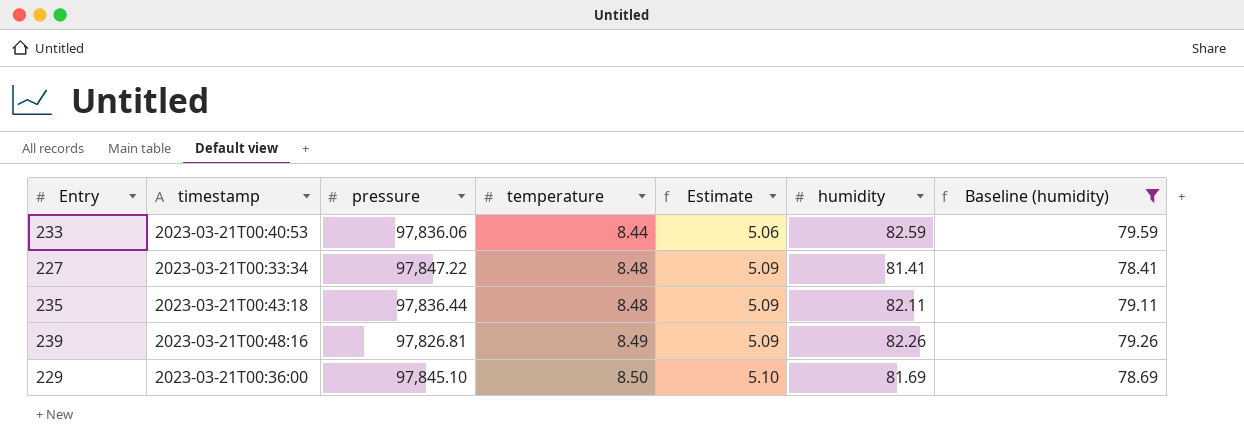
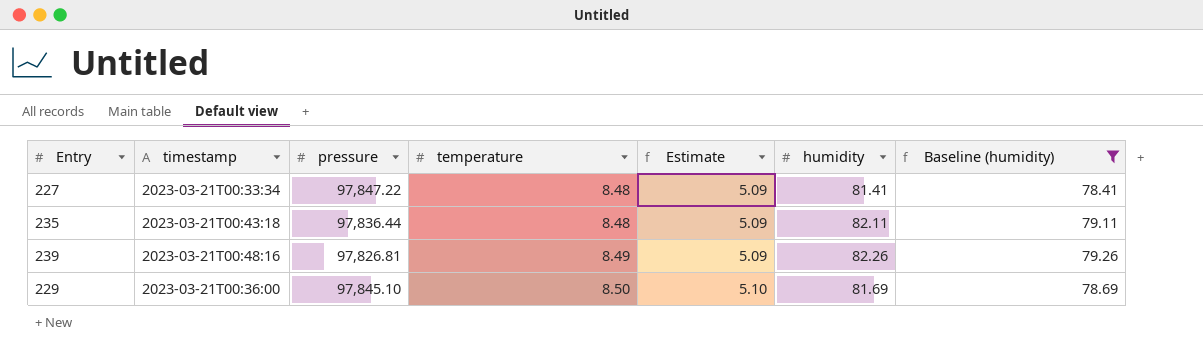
row 233: 2023-03-21T00:40:53 | 97,836.06 | 8.44 | 5.06 | 82.59 | 79.59 -> none

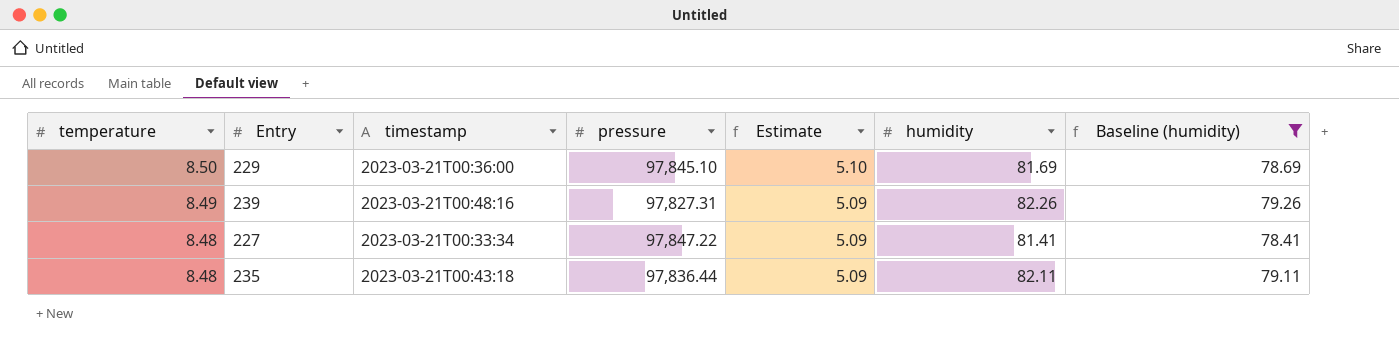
row order: temperature ascending -> temperature descending
column temperature | position: 4 -> 1
239 | pressure: 97,826.81 -> 97,827.31

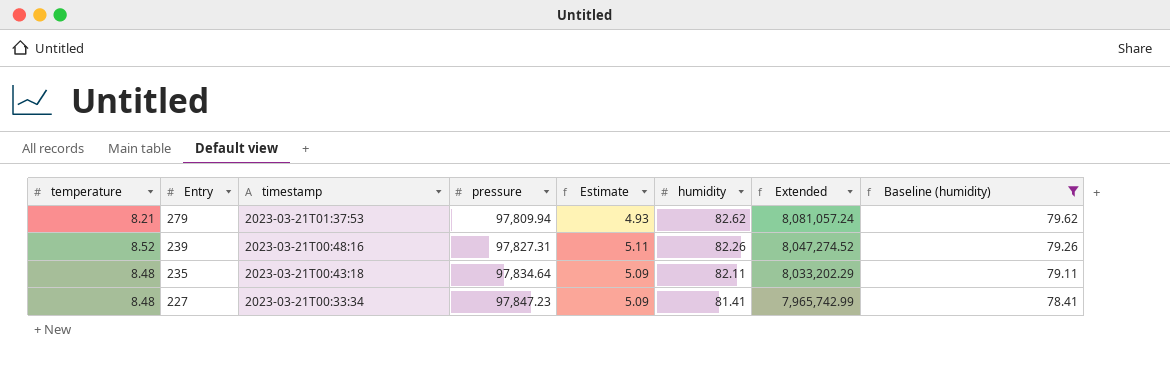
row order: temperature descending -> Entry descending
column Extended | formula: none -> [pressure] * [humidity]
row 229: 8.50 | 2023-03-21T00:36:00 | 97,845.10 | 5.10 | 81.69 | 78.69 -> none
row 279: none -> 8.21 | 2023-03-21T01:37:53 | 97,809.94 | 4.93 | 82.62 | 8,081,057.24 | 79.62
239 | temperature: 8.49 -> 8.52
239 | Estimate: 5.09 -> 5.11
235 | pressure: 97,836.44 -> 97,834.64
227 | pressure: 97,847.22 -> 97,847.23

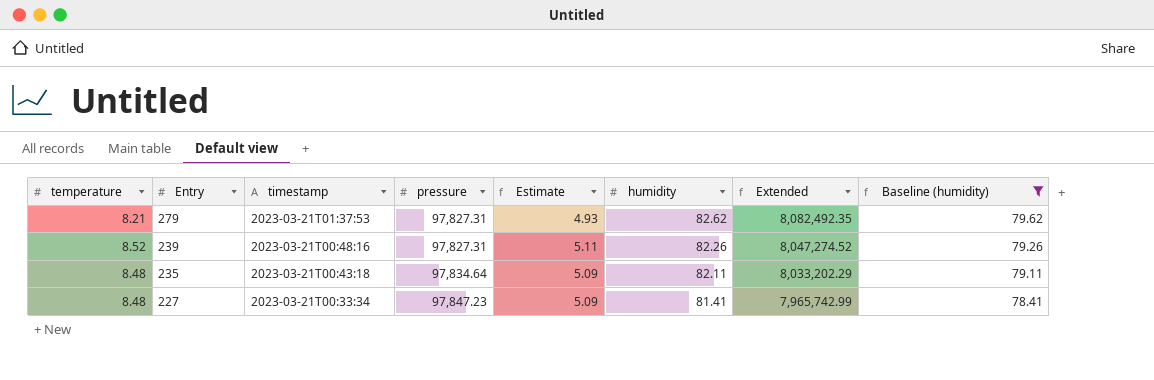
279 | pressure: 97,809.94 -> 97,827.31
279 | Extended: 8,081,057.24 -> 8,082,492.35

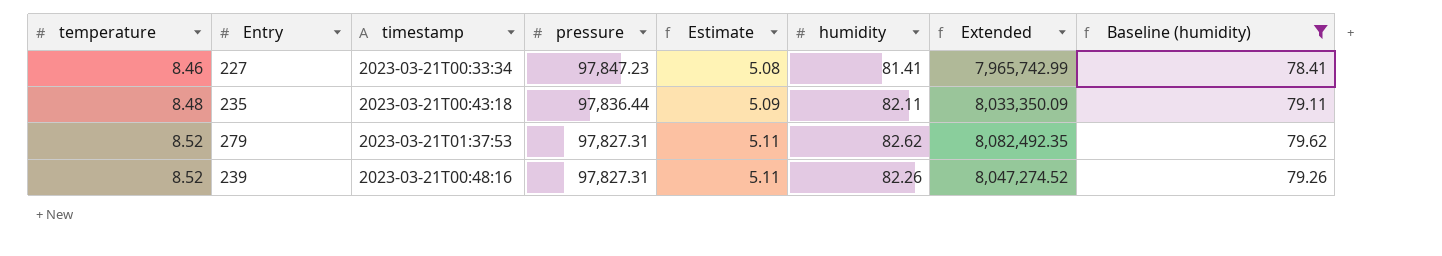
row order: Entry descending -> temperature ascending
227 | temperature: 8.48 -> 8.46
227 | Estimate: 5.09 -> 5.08
235 | pressure: 97,834.64 -> 97,836.44
235 | Extended: 8,033,202.29 -> 8,033,350.09
279 | temperature: 8.21 -> 8.52
279 | Estimate: 4.93 -> 5.11

